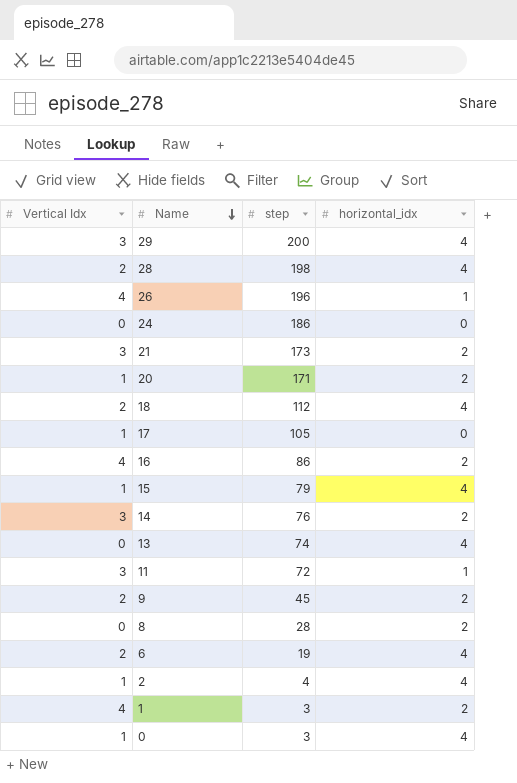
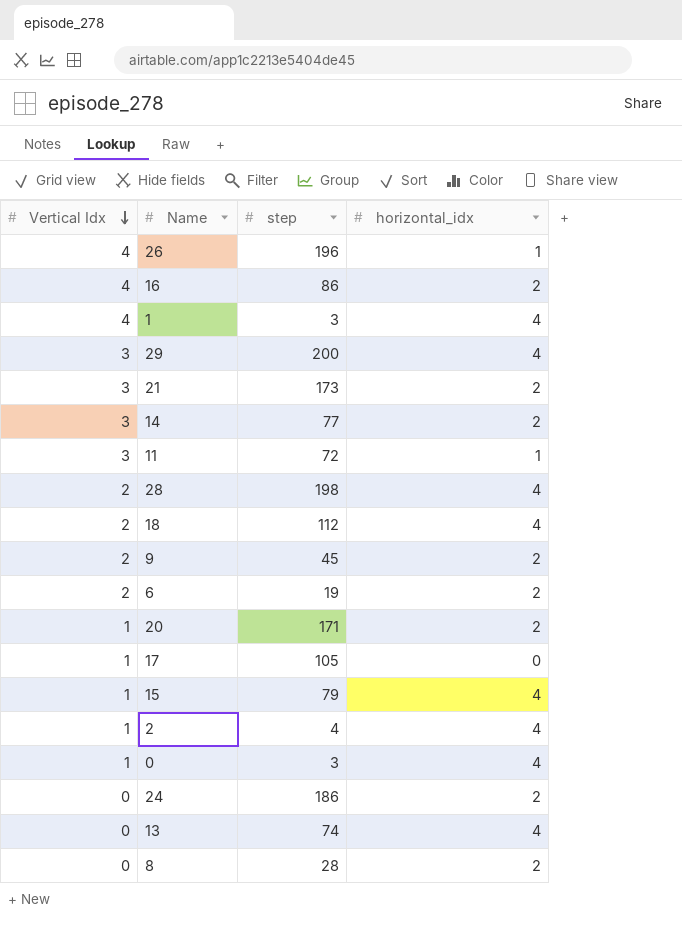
row order: Name descending -> Vertical Idx descending
1 | horizontal_idx: 2 -> 4
14 | step: 76 -> 77
6 | horizontal_idx: 4 -> 2
24 | horizontal_idx: 0 -> 2

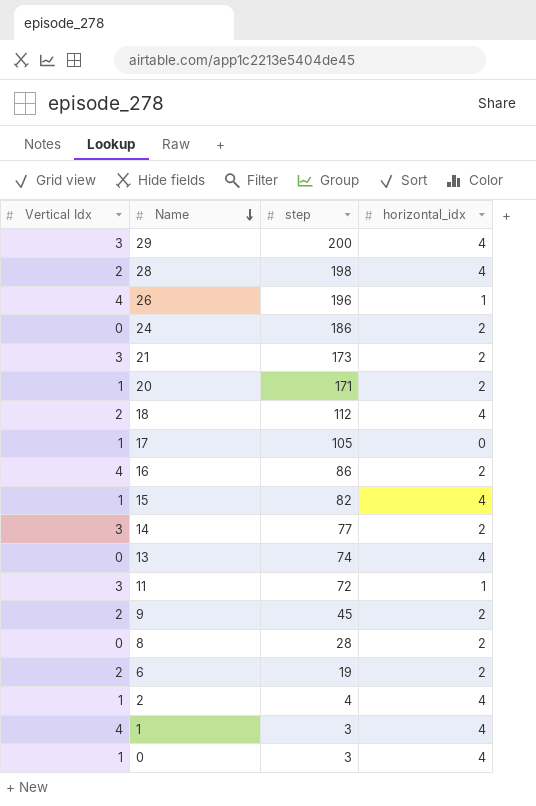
row order: Vertical Idx descending -> Name descending
15 | step: 79 -> 82

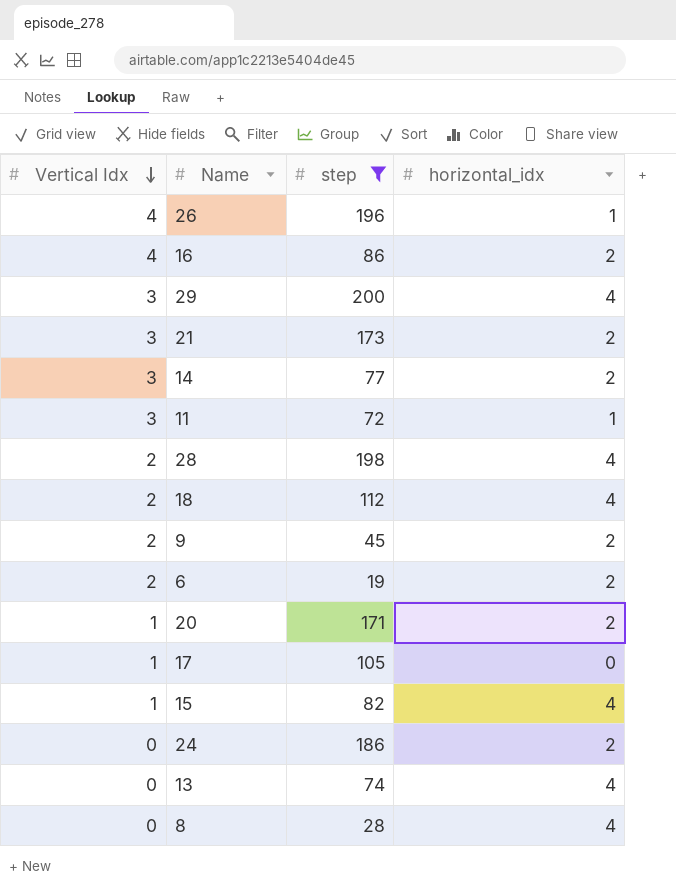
filter: none -> step >= 19
row order: Name descending -> Vertical Idx descending
8 | horizontal_idx: 2 -> 4

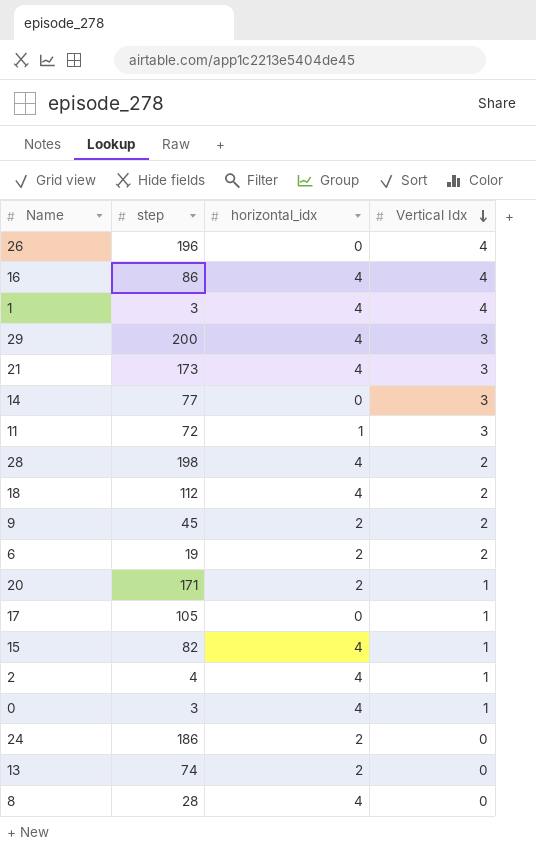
filter: step >= 19 -> none
column Vertical Idx | position: 1 -> 4
26 | horizontal_idx: 1 -> 0
16 | horizontal_idx: 2 -> 4
21 | horizontal_idx: 2 -> 4
14 | horizontal_idx: 2 -> 0
13 | horizontal_idx: 4 -> 2

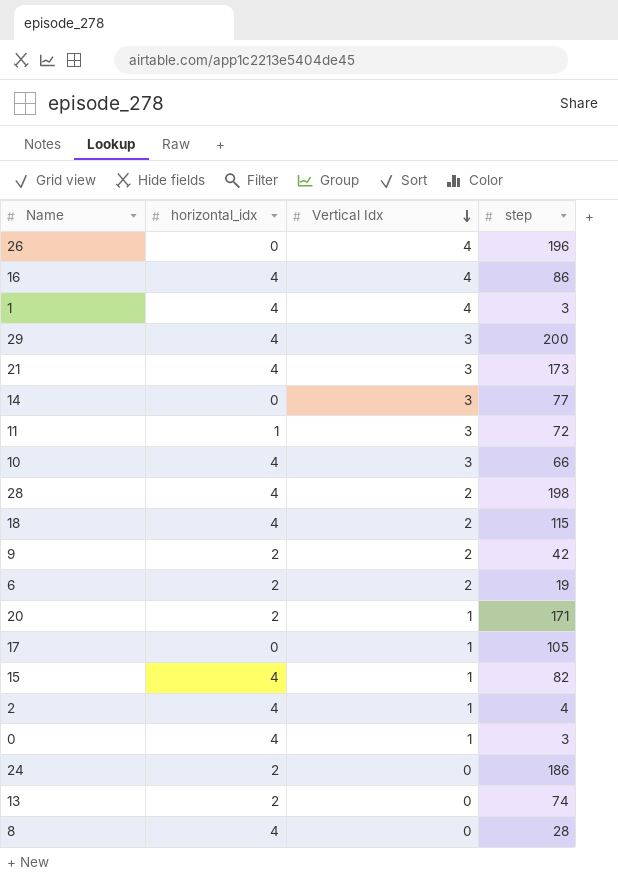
column step | position: 2 -> 4
row 10: none -> 4 | 3 | 66
18 | step: 112 -> 115
9 | step: 45 -> 42

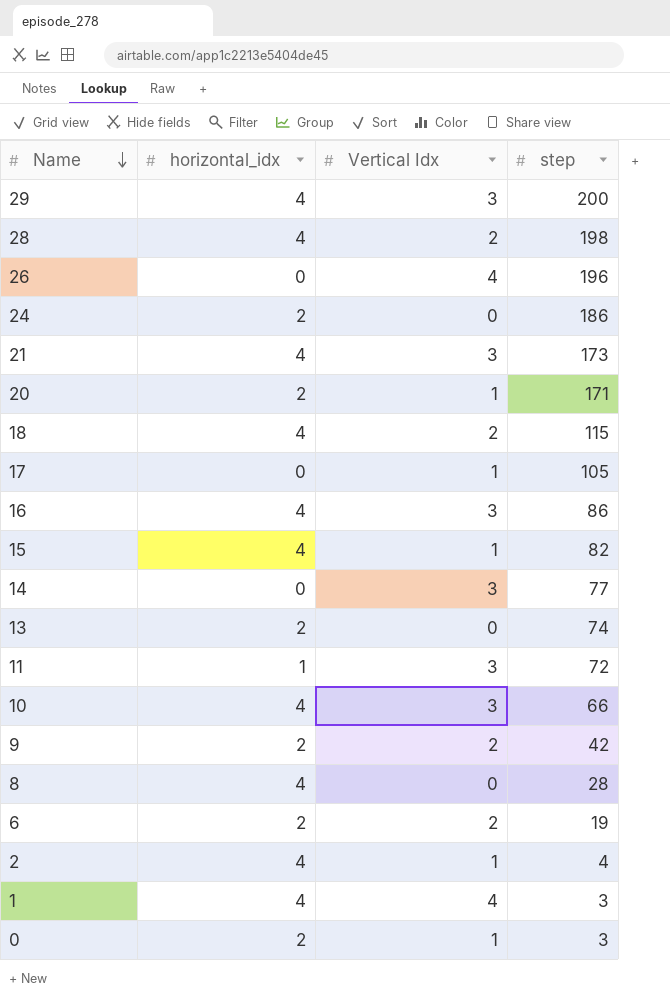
row order: Vertical Idx descending -> Name descending
16 | Vertical Idx: 4 -> 3
0 | horizontal_idx: 4 -> 2

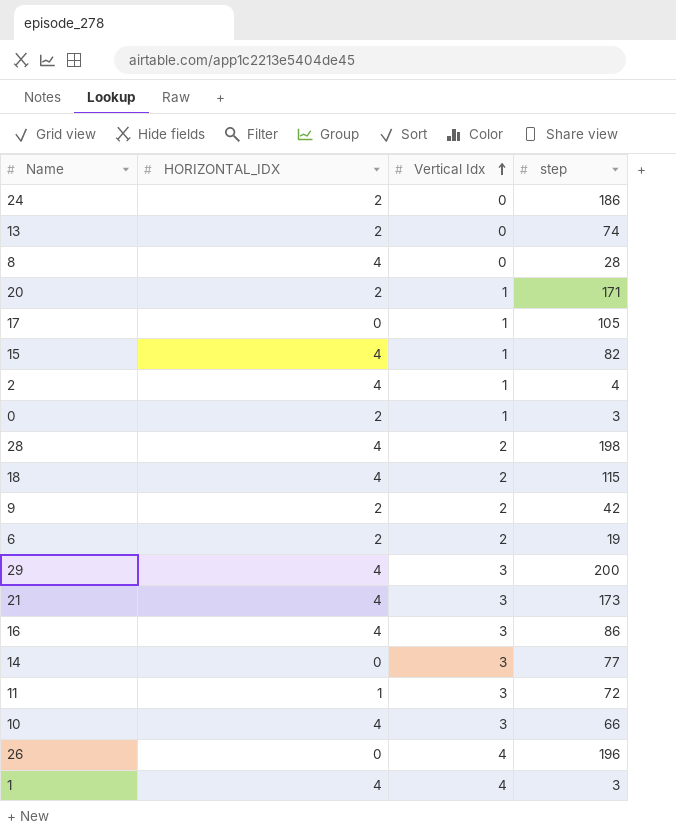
row order: Name descending -> Vertical Idx ascending
column name: horizontal_idx -> HORIZONTAL_IDX

